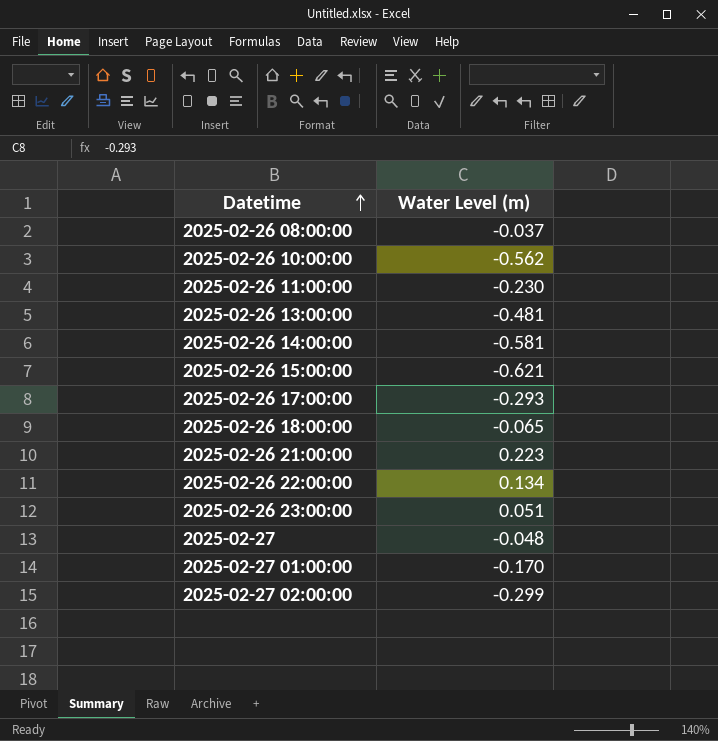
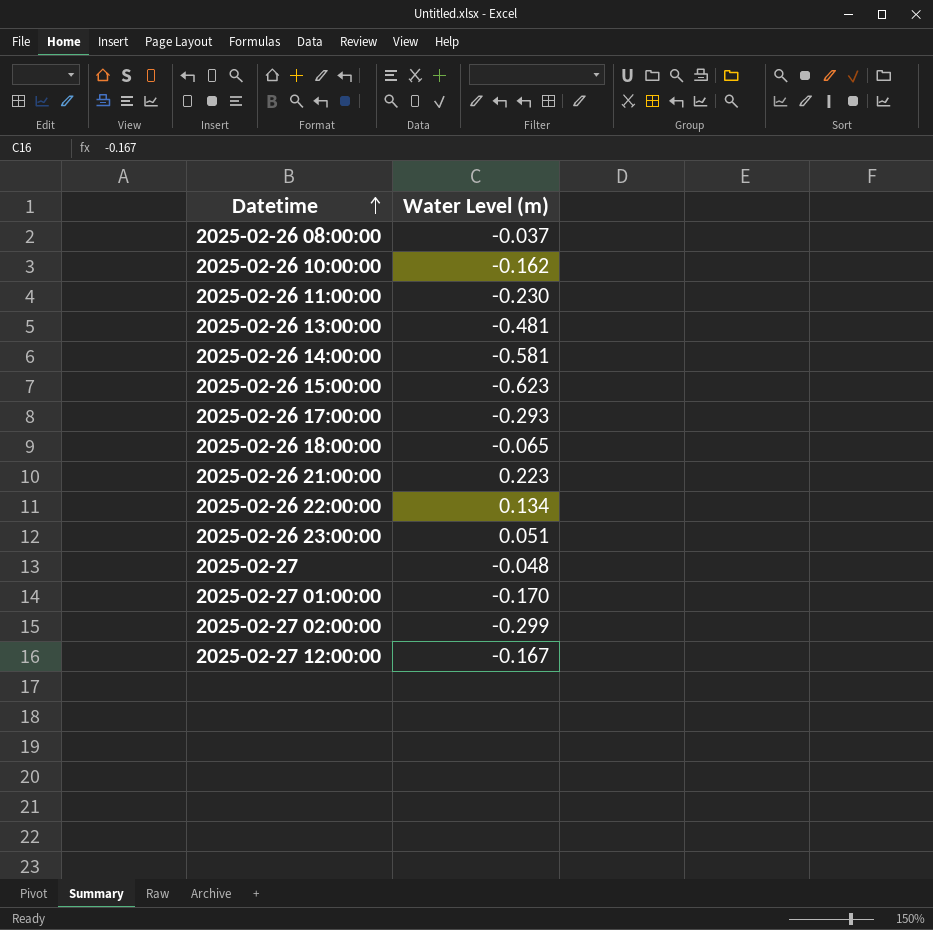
2025-02-26 10:00:00 | Water Level (m): -0.562 -> -0.162
2025-02-26 15:00:00 | Water Level (m): -0.621 -> -0.623
row 2025-02-27 12:00:00: none -> -0.167

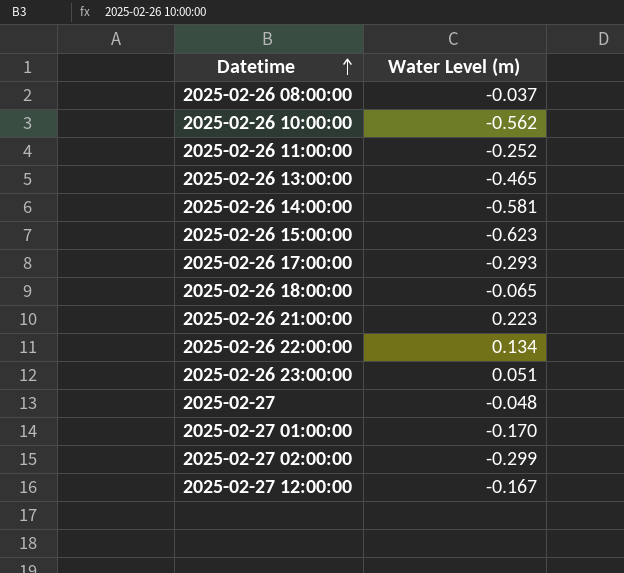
2025-02-26 10:00:00 | Water Level (m): -0.162 -> -0.562
2025-02-26 11:00:00 | Water Level (m): -0.230 -> -0.252
2025-02-26 13:00:00 | Water Level (m): -0.481 -> -0.465

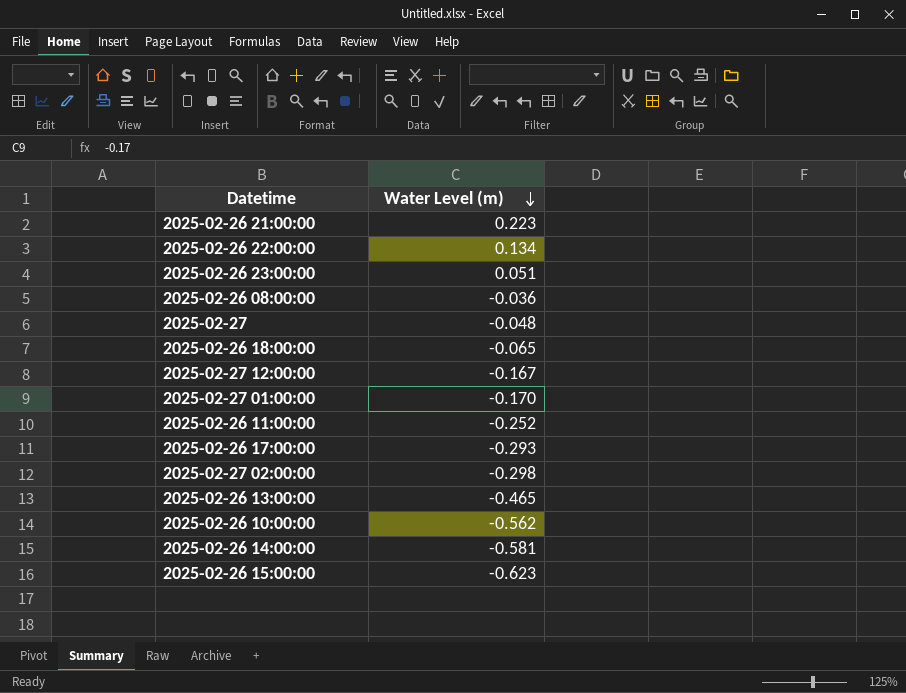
row order: Datetime ascending -> Water Level (m) descending
2025-02-26 08:00:00 | Water Level (m): -0.037 -> -0.036
2025-02-27 02:00:00 | Water Level (m): -0.299 -> -0.298

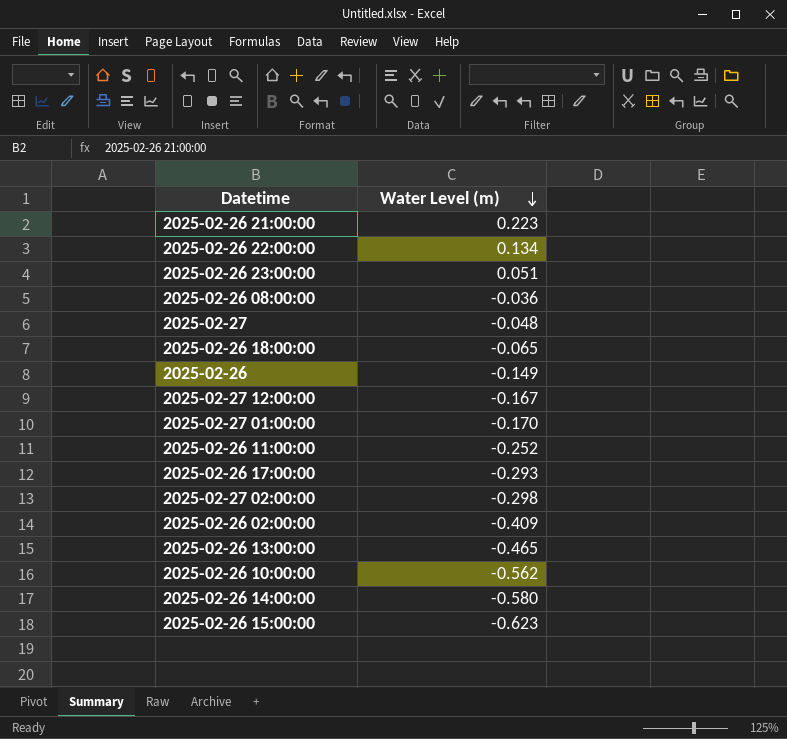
row 2025-02-26: none -> -0.149
row 2025-02-26 02:00:00: none -> -0.409
2025-02-26 14:00:00 | Water Level (m): -0.581 -> -0.580

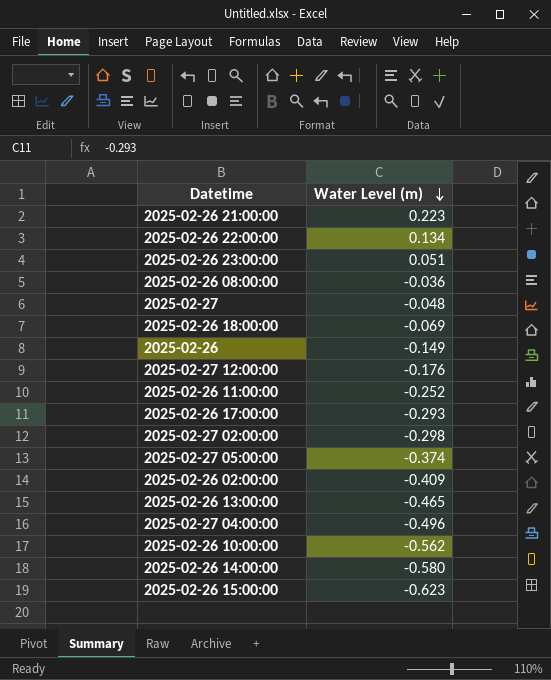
row 2025-02-27 01:00:00: -0.170 -> none
2025-02-26 18:00:00 | Water Level (m): -0.065 -> -0.069
2025-02-27 12:00:00 | Water Level (m): -0.167 -> -0.176
row 2025-02-27 05:00:00: none -> -0.374
row 2025-02-27 04:00:00: none -> -0.496

